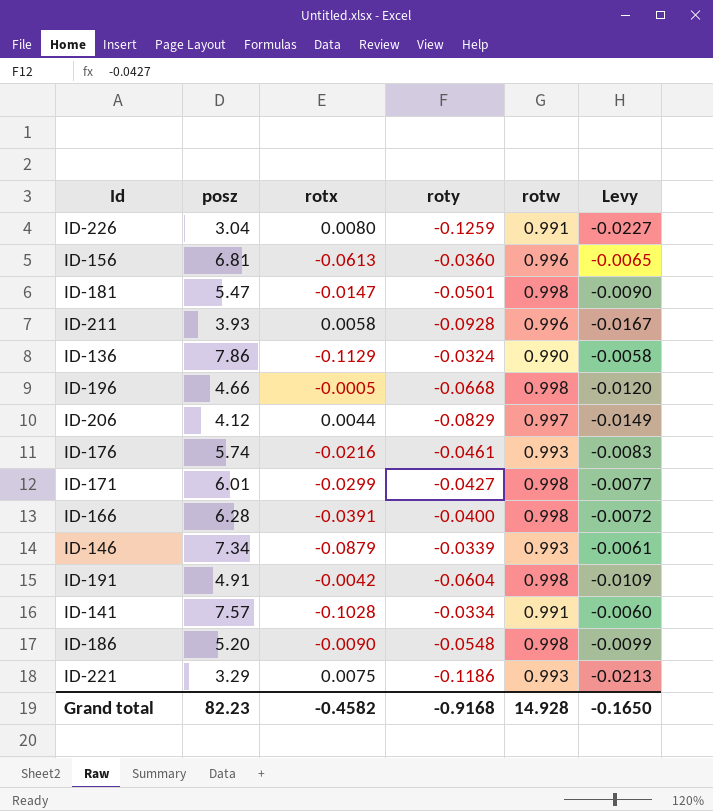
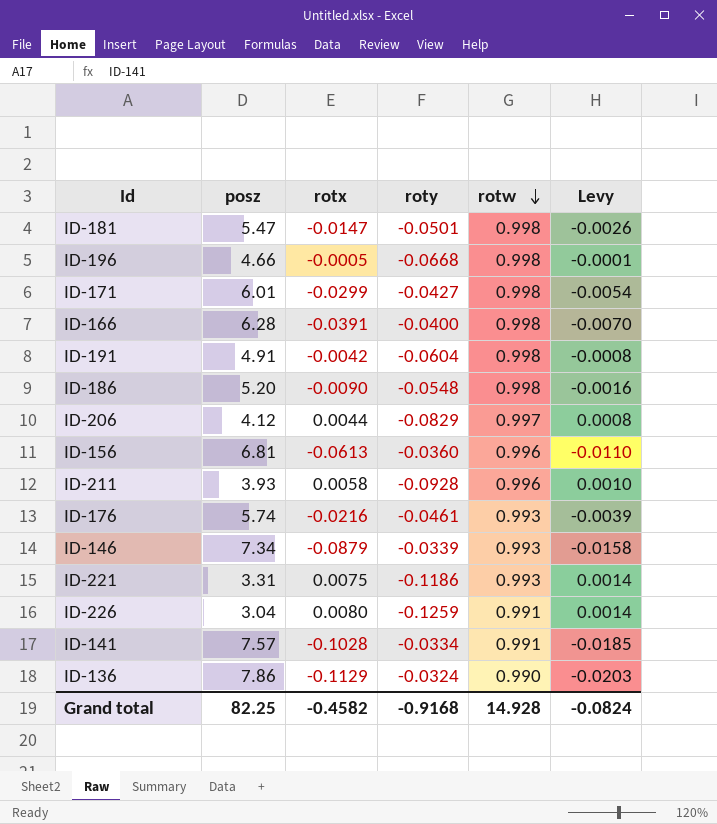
row order: none -> rotw descending
column Levy | formula: [roty] * 0.18 -> [rotx] * 0.18
ID-221 | posz: 3.29 -> 3.31
Grand total | posz: 82.23 -> 82.25
Grand total | Levy: -0.1650 -> -0.0824

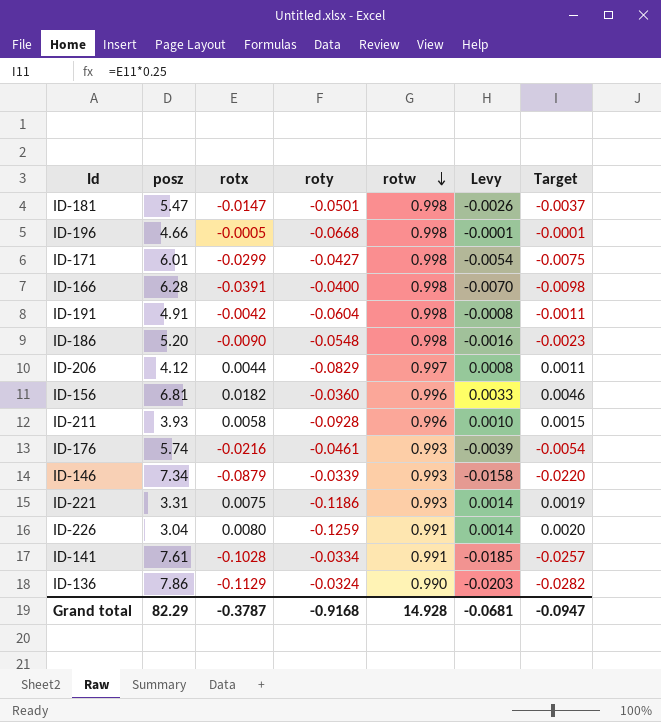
column Target | formula: none -> [rotx] * 0.25
ID-156 | rotx: -0.0613 -> 0.0182
ID-156 | Levy: -0.0110 -> 0.0033
ID-141 | posz: 7.57 -> 7.61
Grand total | posz: 82.25 -> 82.29
Grand total | rotx: -0.4582 -> -0.3787
Grand total | Levy: -0.0824 -> -0.0681

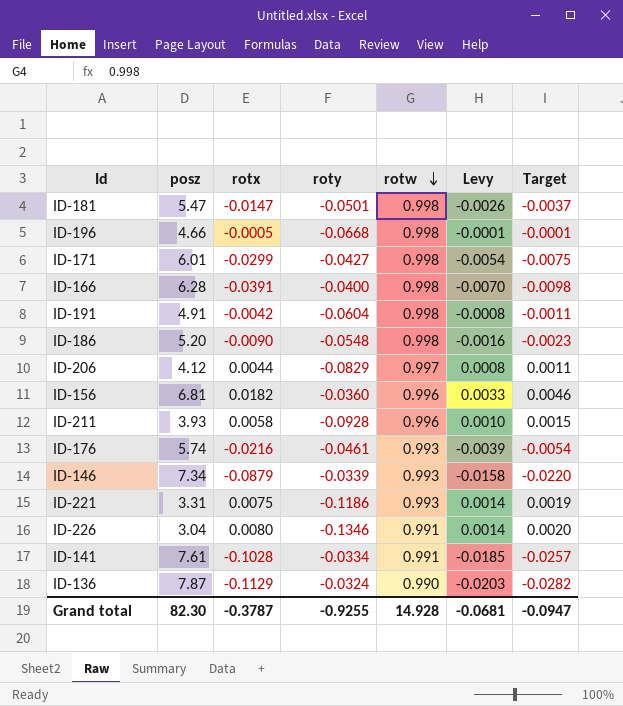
ID-226 | roty: -0.1259 -> -0.1346
ID-136 | posz: 7.86 -> 7.87
Grand total | posz: 82.29 -> 82.30
Grand total | roty: -0.9168 -> -0.9255

